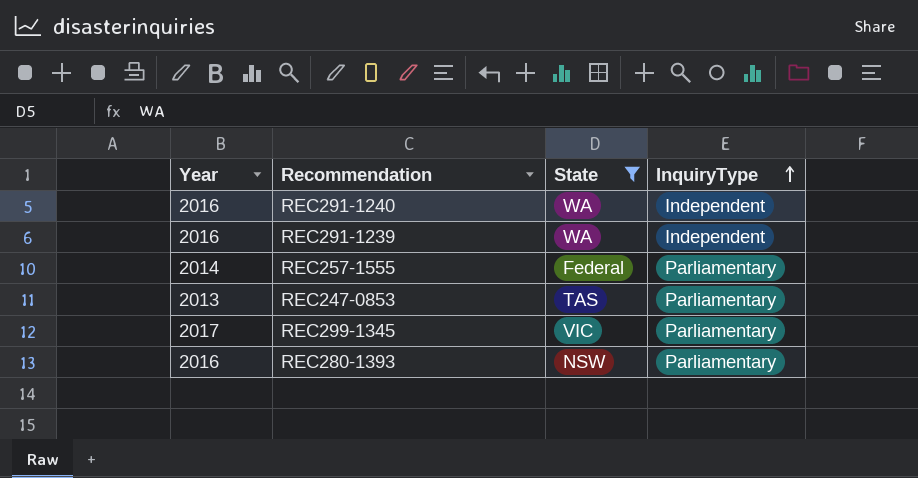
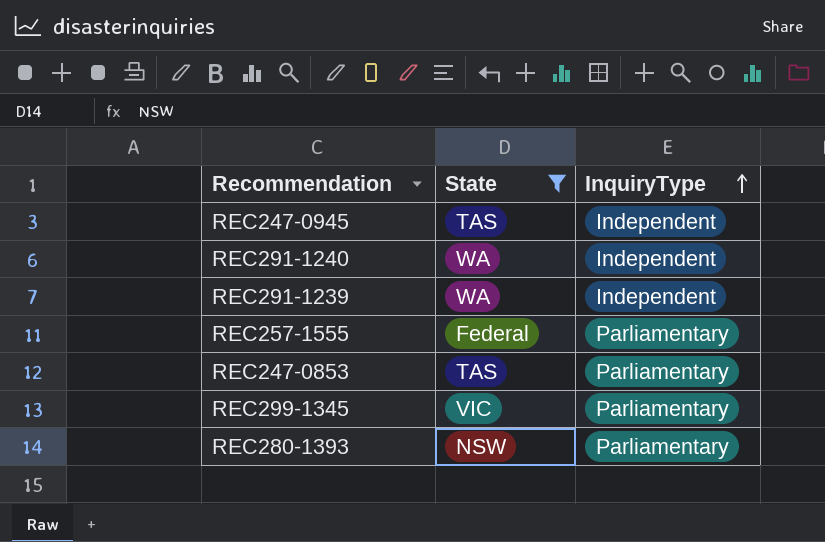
column Year | position: 1 -> none
row REC247-0945: none -> TAS | Independent

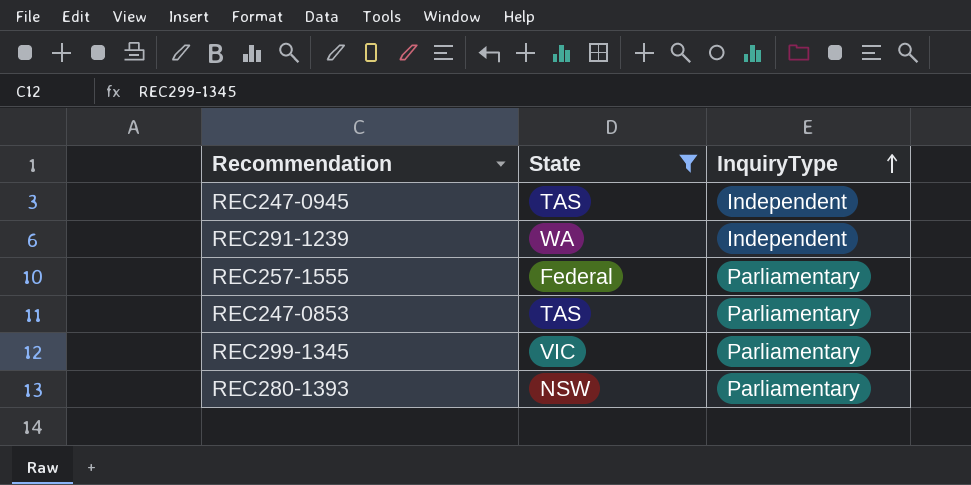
row REC291-1240: WA | Independent -> none

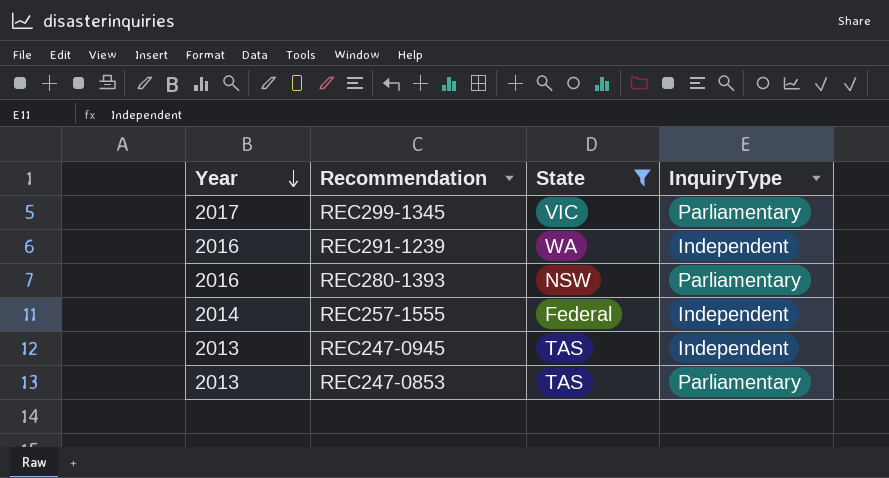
row order: InquiryType ascending -> Year descending
column Year | position: none -> 1
REC257-1555 | InquiryType: Parliamentary -> Independent

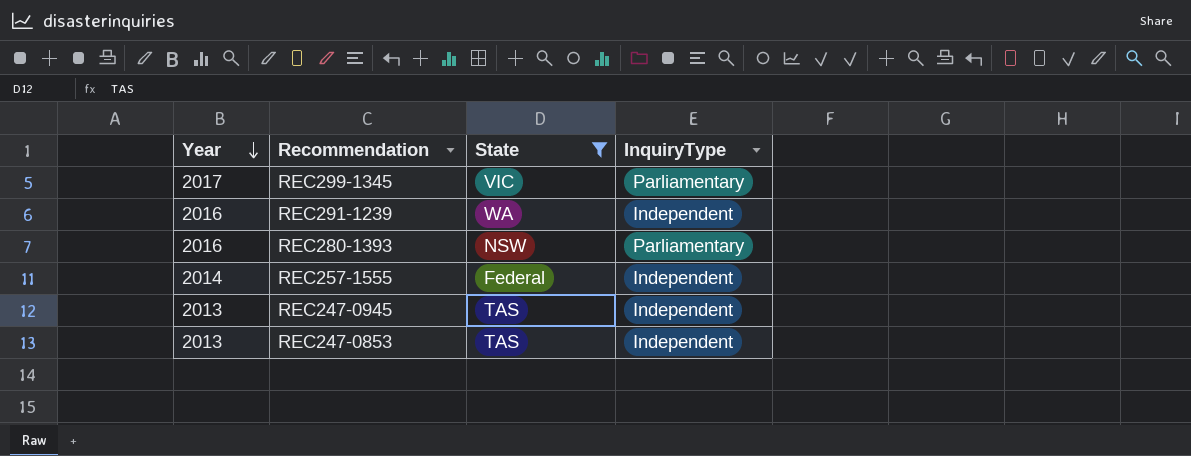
REC247-0853 | InquiryType: Parliamentary -> Independent

